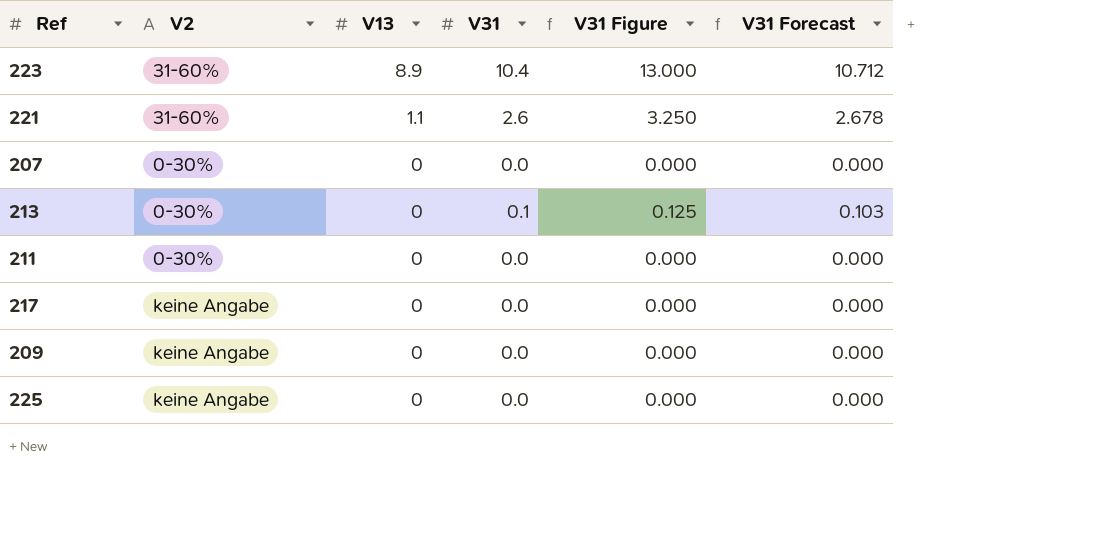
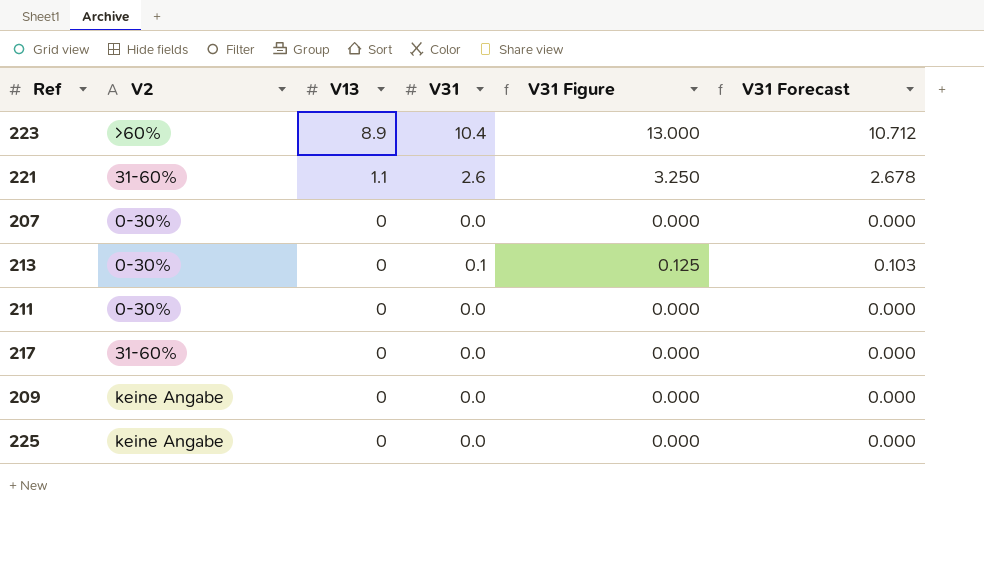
223 | V2: 31-60% -> >60%
217 | V2: keine Angabe -> 31-60%

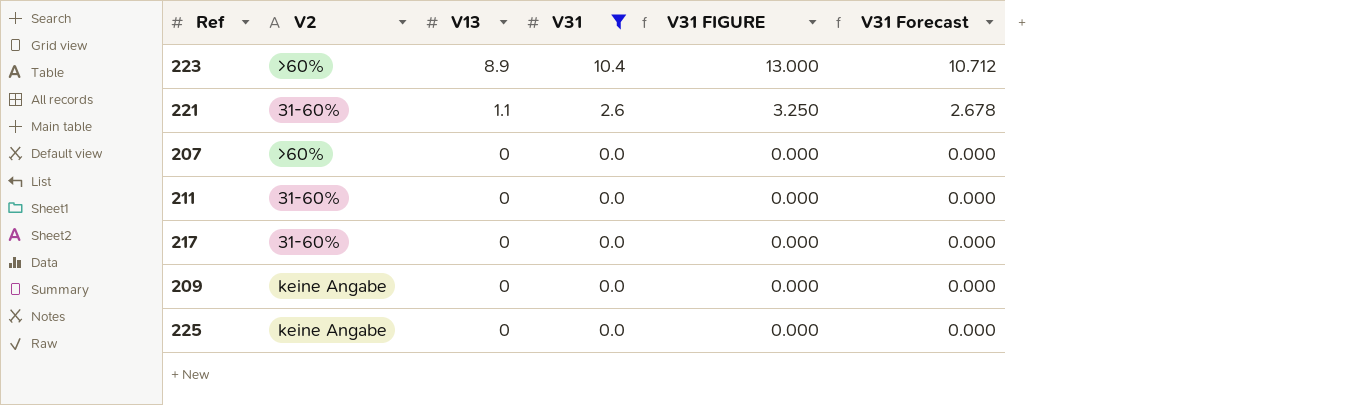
filter: none -> V31 != 0.1
column name: V31 Figure -> V31 FIGURE
207 | V2: 0-30% -> >60%
211 | V2: 0-30% -> 31-60%

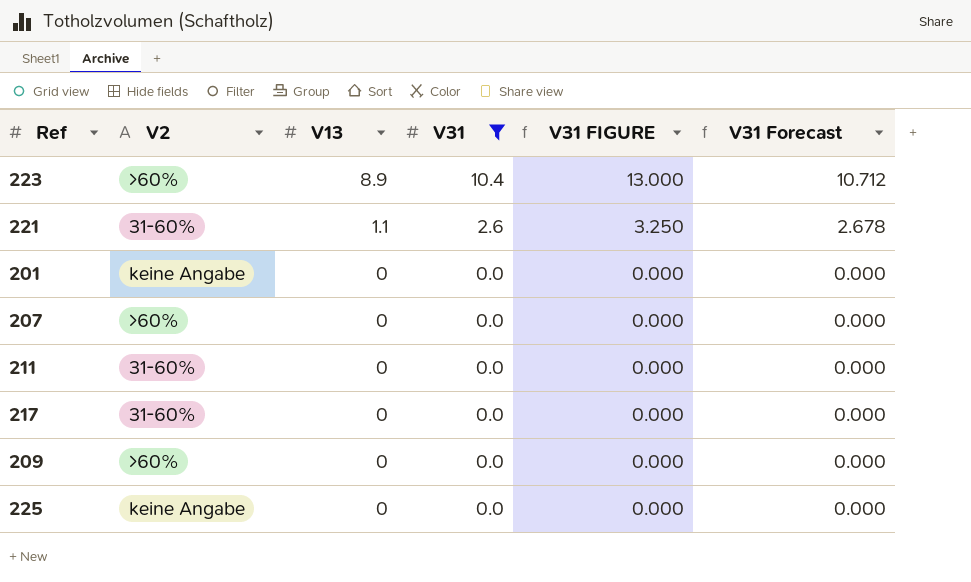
row 201: none -> keine Angabe | 0 | 0.0 | 0.000 | 0.000
209 | V2: keine Angabe -> >60%

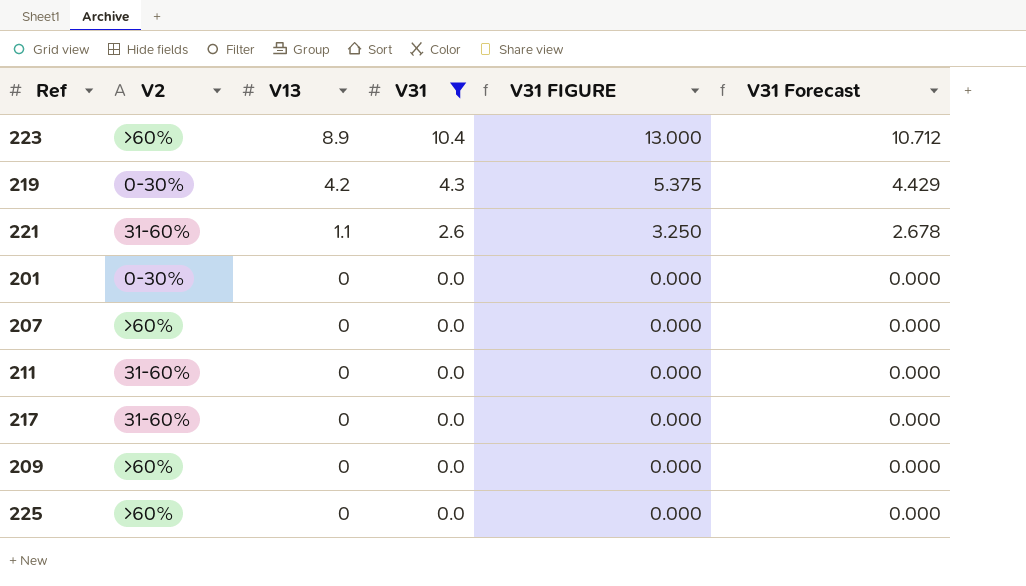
row 219: none -> 0-30% | 4.2 | 4.3 | 5.375 | 4.429
201 | V2: keine Angabe -> 0-30%
225 | V2: keine Angabe -> >60%

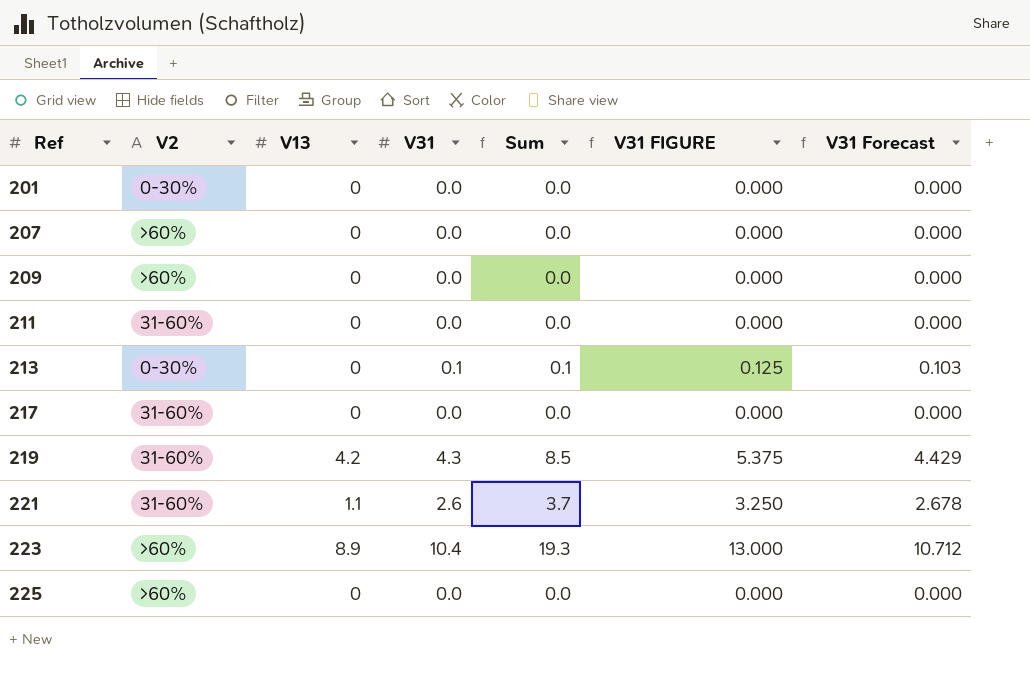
filter: V31 != 0.1 -> none
row order: V13 descending -> Ref ascending
column Sum | formula: none -> [V13] + [V31]
219 | V2: 0-30% -> 31-60%

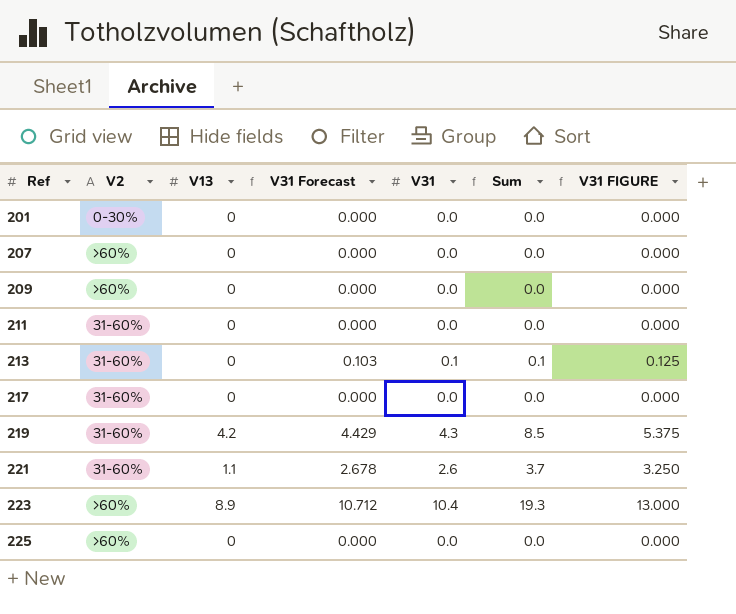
column V31 Forecast | position: 7 -> 4
213 | V2: 0-30% -> 31-60%

